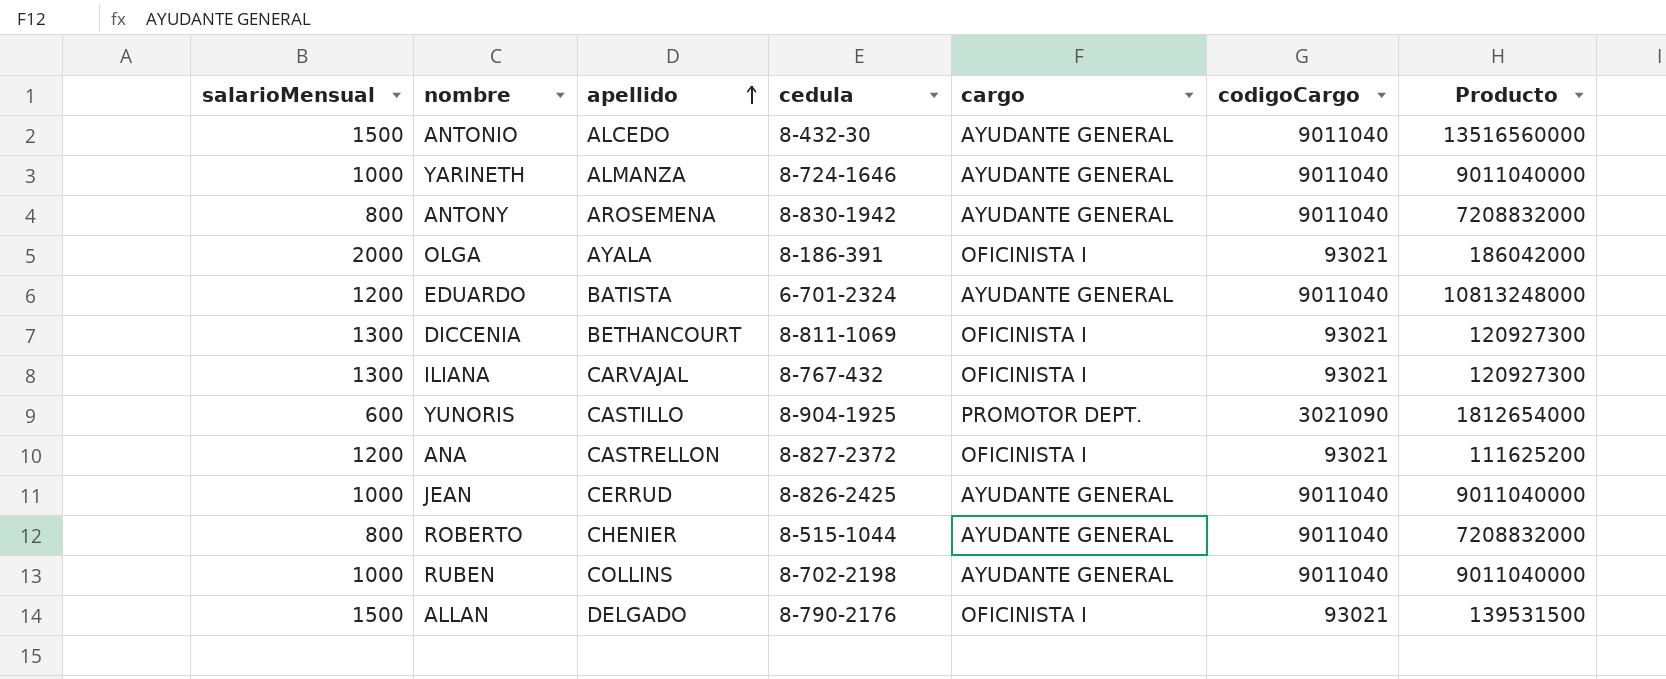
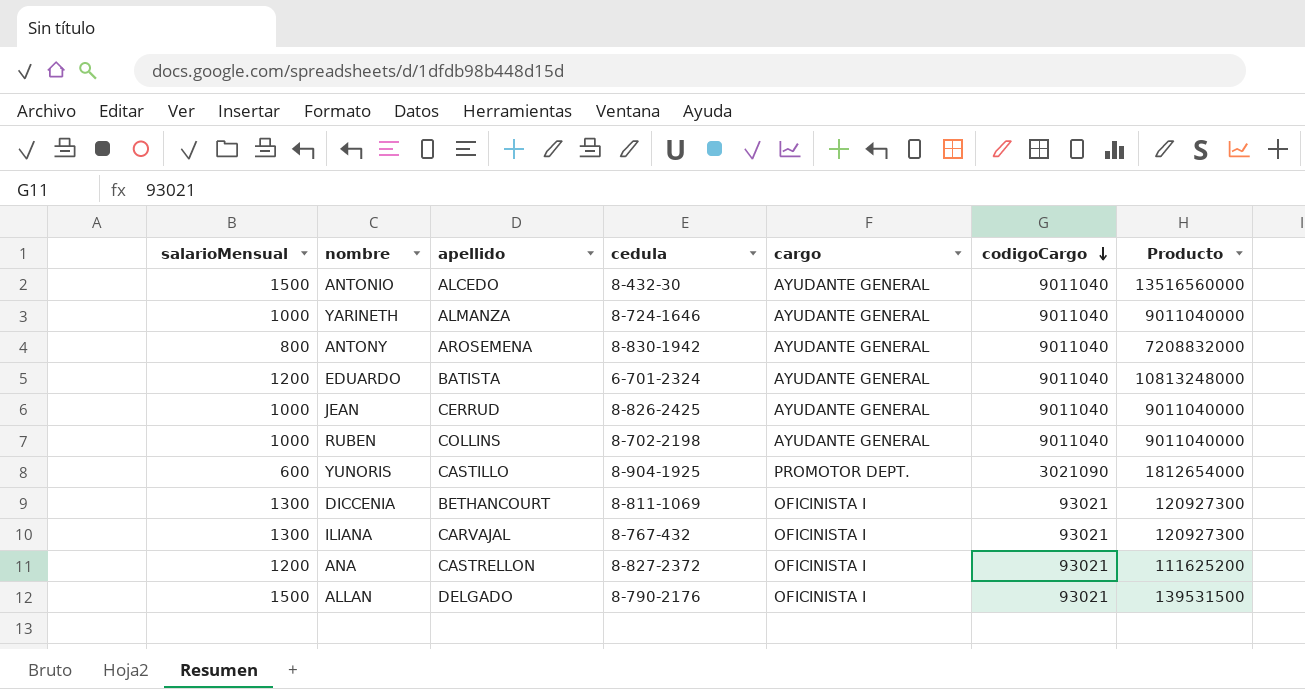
row order: apellido ascending -> codigoCargo descending
row OLGA: 2000 | AYALA | 8-186-391 | OFICINISTA I | 93021 | 186042000 -> none
row ROBERTO: 800 | CHENIER | 8-515-1044 | AYUDANTE GENERAL | 9011040 | 7208832000 -> none

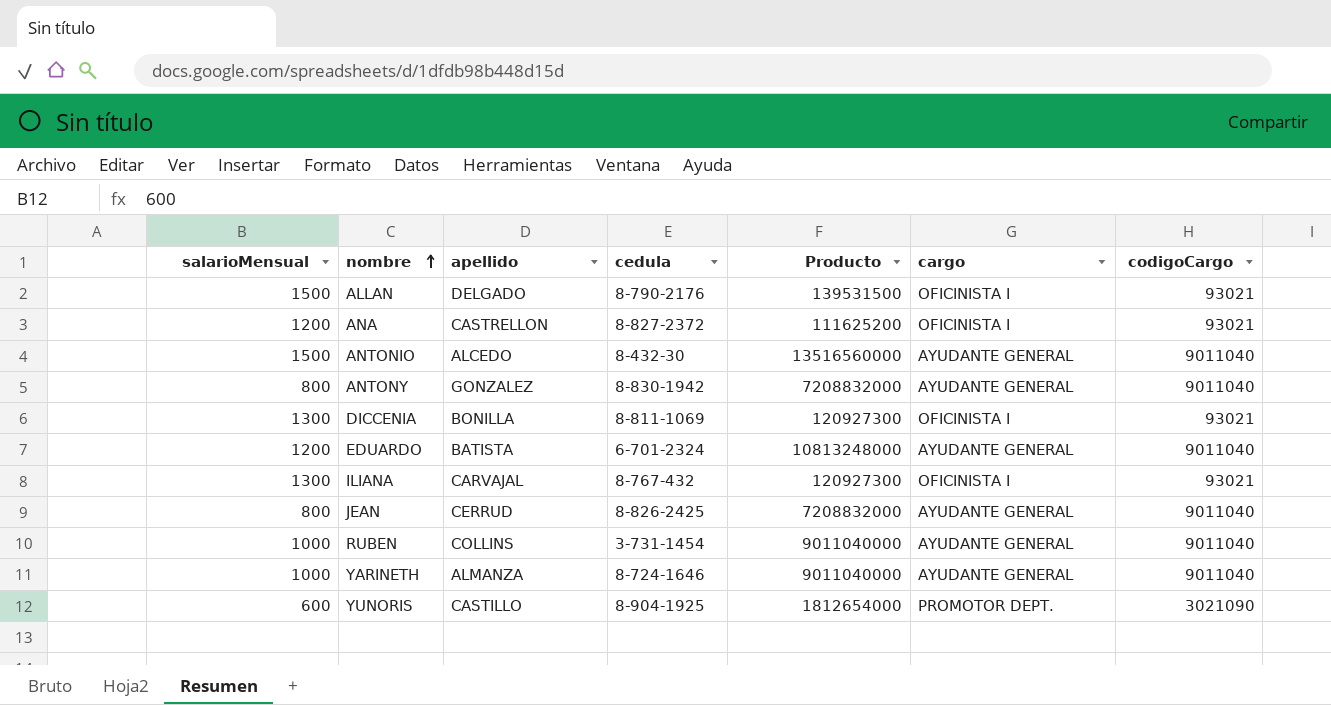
row order: codigoCargo descending -> nombre ascending
column Producto | position: 7 -> 5
ANTONY | apellido: AROSEMENA -> GONZALEZ
DICCENIA | apellido: BETHANCOURT -> BONILLA
JEAN | salarioMensual: 1000 -> 800
JEAN | Producto: 9011040000 -> 7208832000
RUBEN | cedula: 8-702-2198 -> 3-731-1454

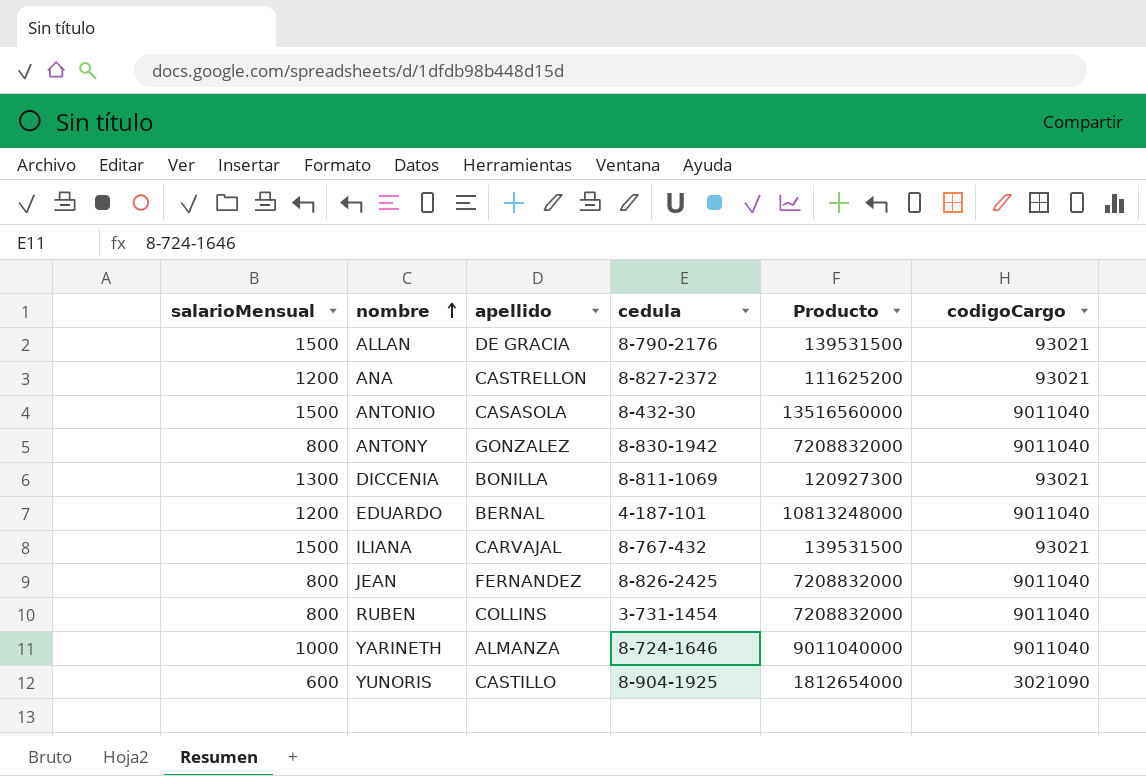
column cargo | position: 6 -> none
ALLAN | apellido: DELGADO -> DE GRACIA
ANTONIO | apellido: ALCEDO -> CASASOLA
EDUARDO | apellido: BATISTA -> BERNAL
EDUARDO | cedula: 6-701-2324 -> 4-187-101
ILIANA | salarioMensual: 1300 -> 1500
ILIANA | Producto: 120927300 -> 139531500
JEAN | apellido: CERRUD -> FERNANDEZ
RUBEN | salarioMensual: 1000 -> 800
RUBEN | Producto: 9011040000 -> 7208832000

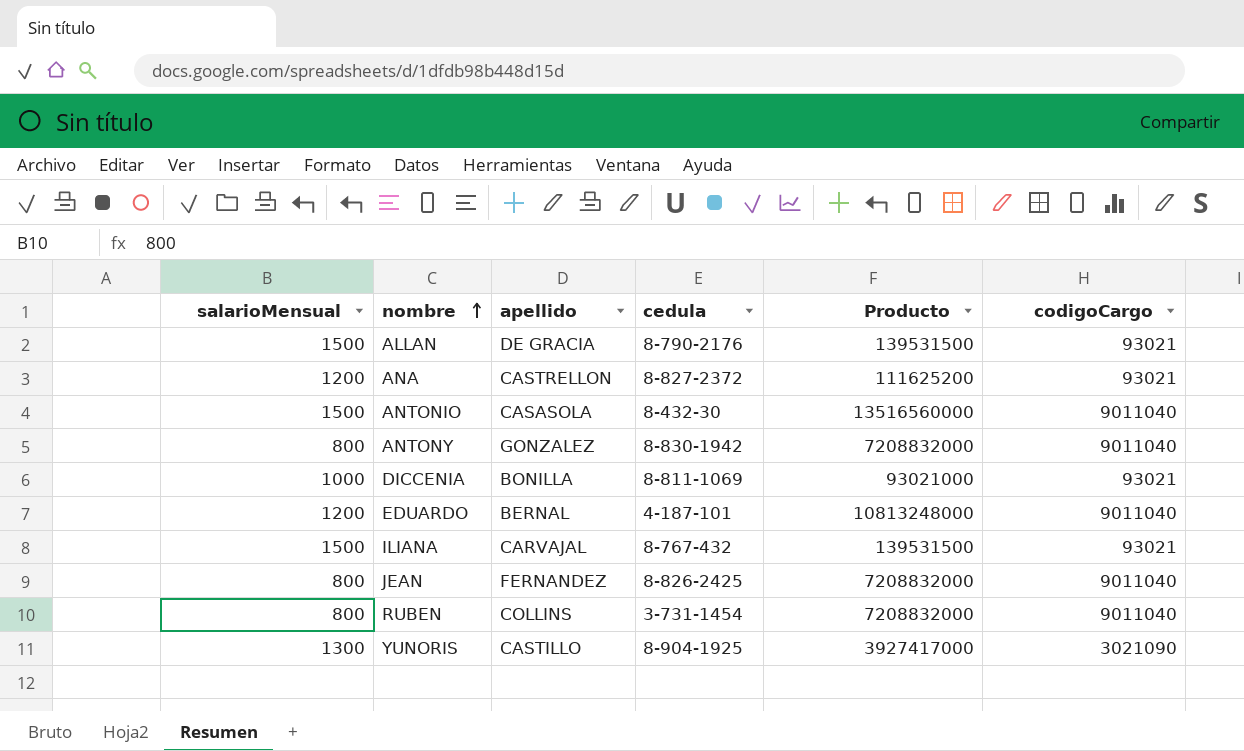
row YARINETH: 1000 | ALMANZA | 8-724-1646 | 9011040000 | 9011040 -> none
DICCENIA | salarioMensual: 1300 -> 1000
DICCENIA | Producto: 120927300 -> 93021000
YUNORIS | salarioMensual: 600 -> 1300
YUNORIS | Producto: 1812654000 -> 3927417000

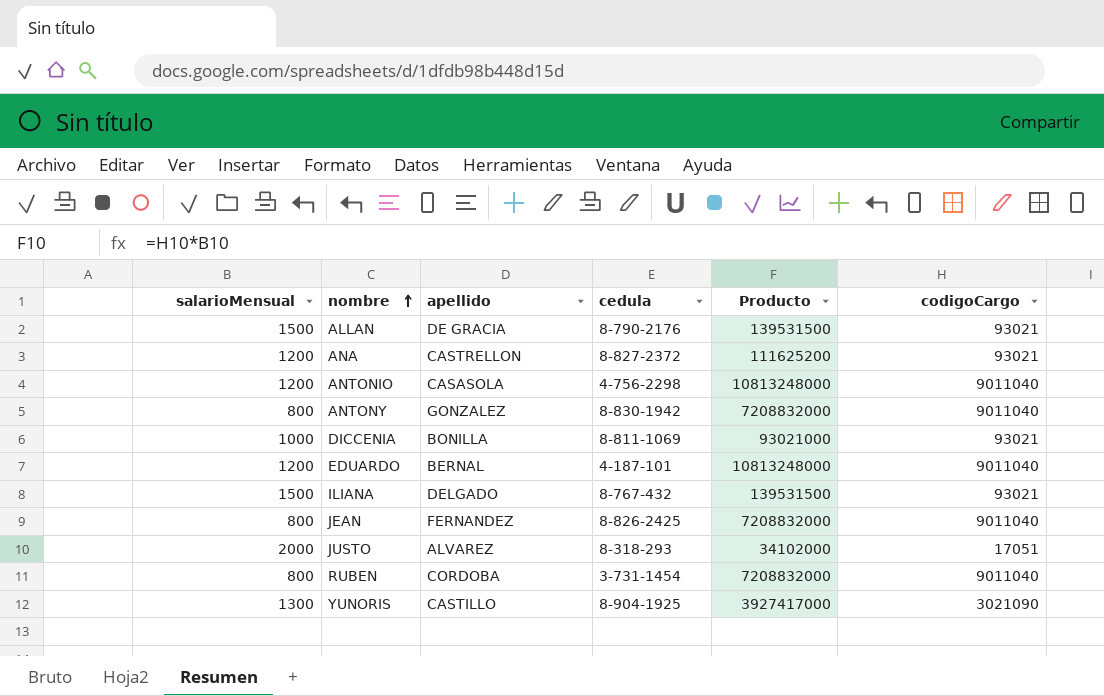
ANTONIO | salarioMensual: 1500 -> 1200
ANTONIO | cedula: 8-432-30 -> 4-756-2298
ANTONIO | Producto: 13516560000 -> 10813248000
ILIANA | apellido: CARVAJAL -> DELGADO
row JUSTO: none -> 2000 | ALVAREZ | 8-318-293 | 34102000 | 17051
RUBEN | apellido: COLLINS -> CORDOBA

